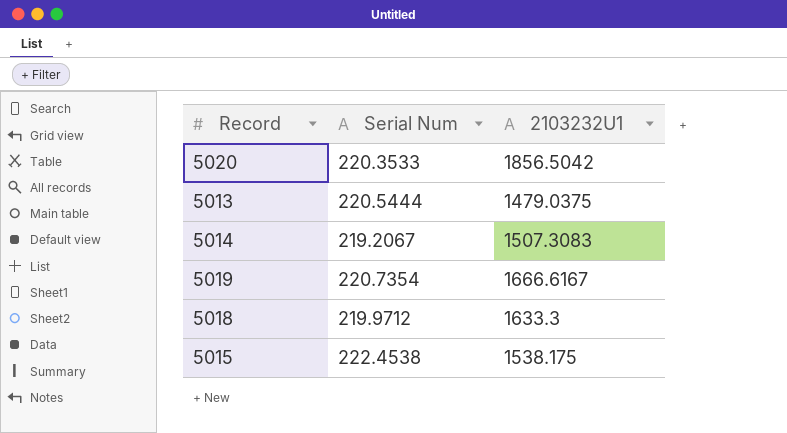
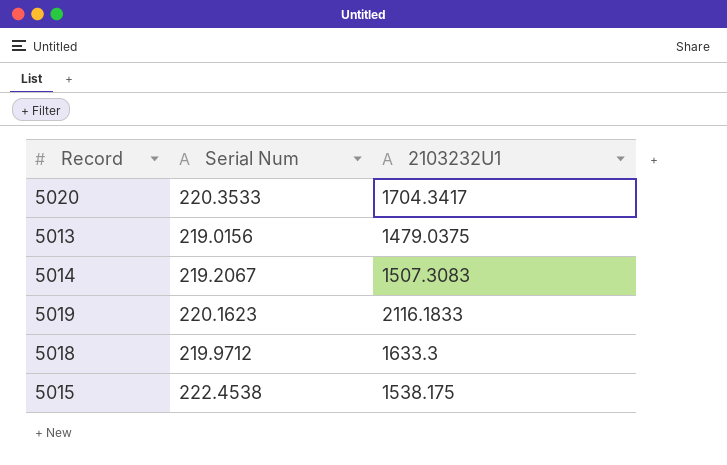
5020 | 2103232U1: 1856.5042 -> 1704.3417
5013 | Serial Num: 220.5444 -> 219.0156
5019 | Serial Num: 220.7354 -> 220.1623
5019 | 2103232U1: 1666.6167 -> 2116.1833

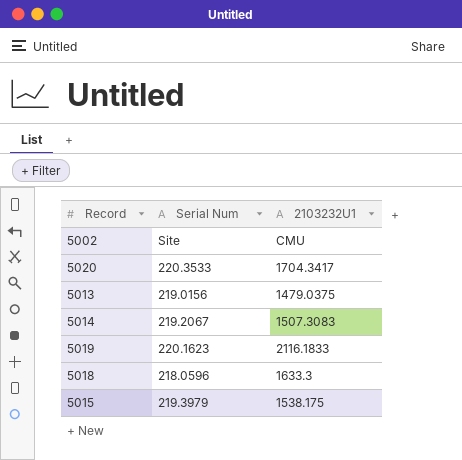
row 5002: none -> Site | CMU
5018 | Serial Num: 219.9712 -> 218.0596
5015 | Serial Num: 222.4538 -> 219.3979

